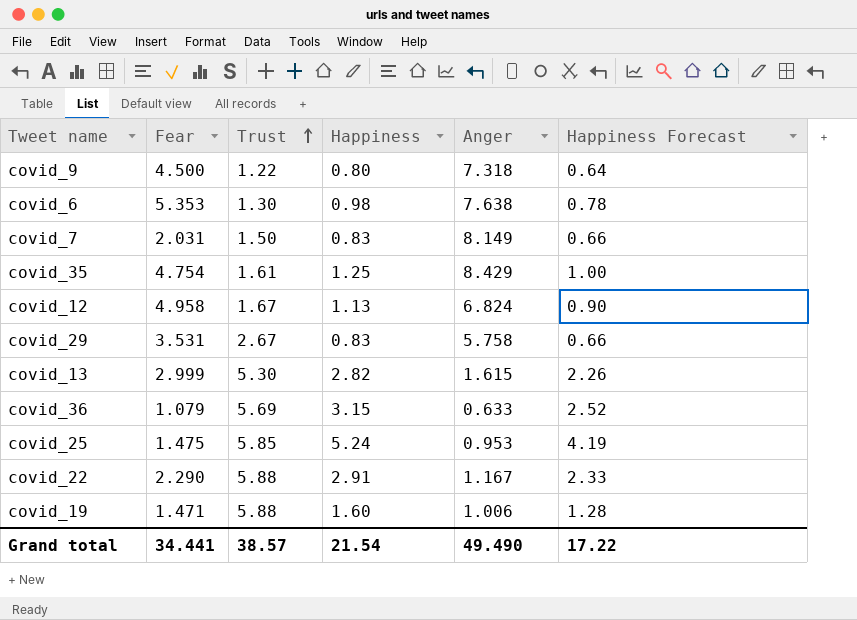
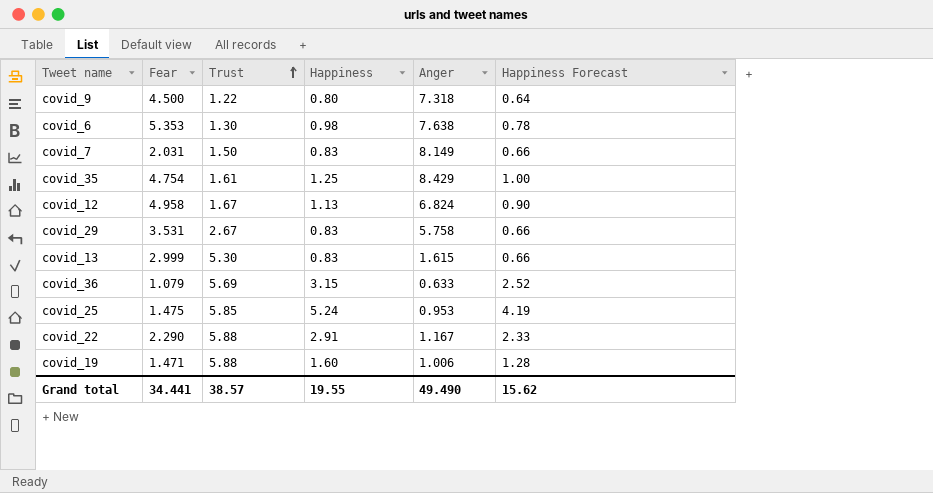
covid_13 | Happiness: 2.82 -> 0.83
covid_13 | Happiness Forecast: 2.26 -> 0.66
Grand total | Happiness: 21.54 -> 19.55
Grand total | Happiness Forecast: 17.22 -> 15.62

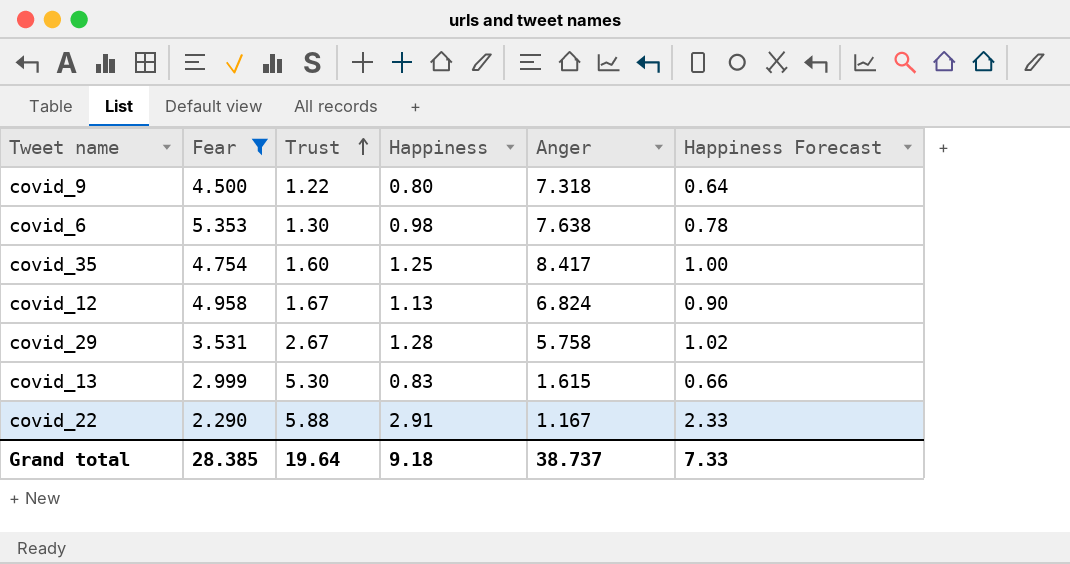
filter: none -> Fear >= 2.290
covid_35 | Trust: 1.61 -> 1.60
covid_35 | Anger: 8.429 -> 8.417
covid_29 | Happiness: 0.83 -> 1.28
covid_29 | Happiness Forecast: 0.66 -> 1.02
Grand total | Fear: 34.441 -> 28.385
Grand total | Trust: 38.57 -> 19.64
Grand total | Happiness: 19.55 -> 9.18
Grand total | Anger: 49.490 -> 38.737
Grand total | Happiness Forecast: 15.62 -> 7.33

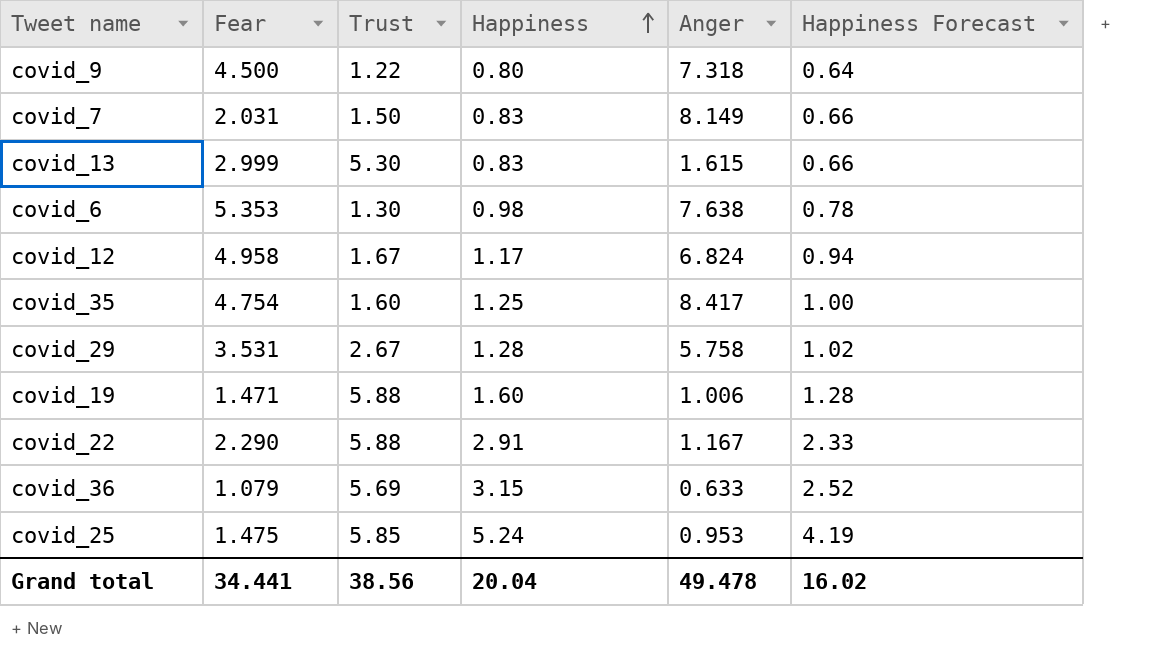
filter: Fear >= 2.290 -> none
row order: Trust ascending -> Happiness ascending
covid_12 | Happiness: 1.13 -> 1.17
covid_12 | Happiness Forecast: 0.90 -> 0.94
Grand total | Fear: 28.385 -> 34.441
Grand total | Trust: 19.64 -> 38.56
Grand total | Happiness: 9.18 -> 20.04
Grand total | Anger: 38.737 -> 49.478
Grand total | Happiness Forecast: 7.33 -> 16.02

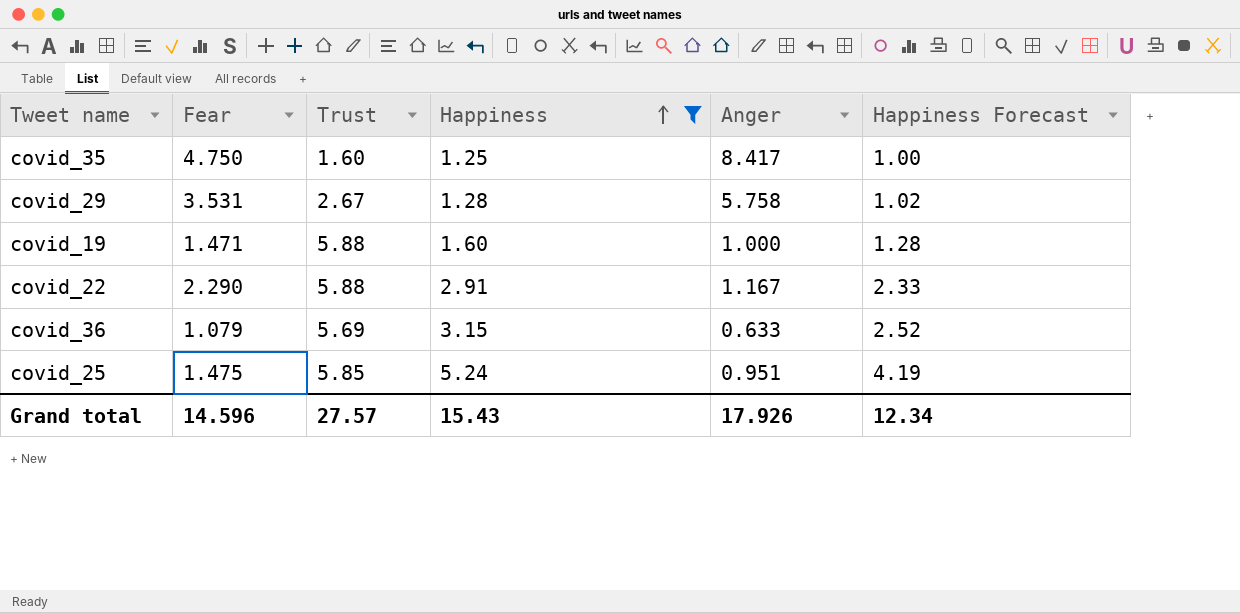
filter: none -> Happiness >= 1.25
covid_35 | Fear: 4.754 -> 4.750
covid_19 | Anger: 1.006 -> 1.000
covid_25 | Anger: 0.953 -> 0.951
Grand total | Fear: 34.441 -> 14.596
Grand total | Trust: 38.56 -> 27.57
Grand total | Happiness: 20.04 -> 15.43
Grand total | Anger: 49.478 -> 17.926
Grand total | Happiness Forecast: 16.02 -> 12.34

